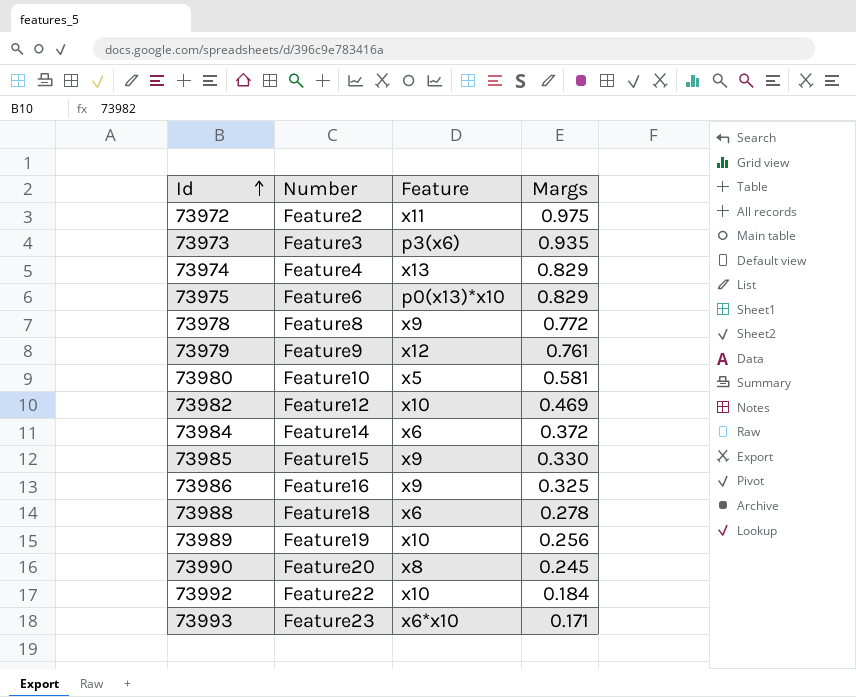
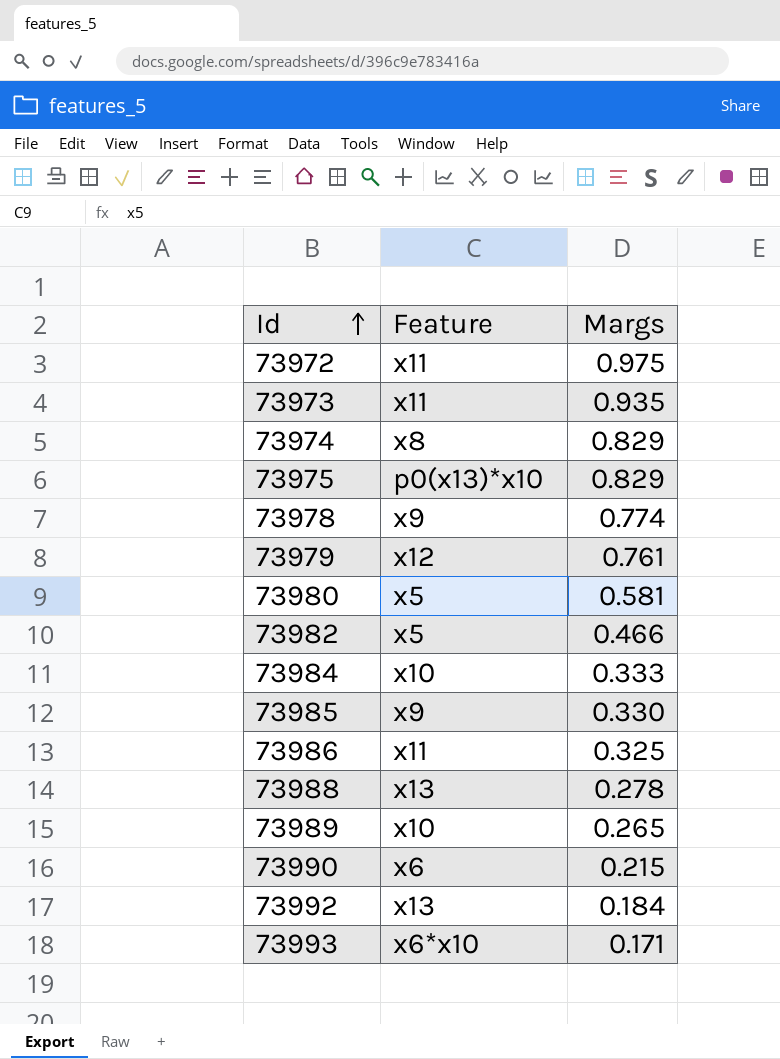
column Number | position: 2 -> none
73973 | Feature: p3(x6) -> x11
73974 | Feature: x13 -> x8
73978 | Margs: 0.772 -> 0.774
73982 | Feature: x10 -> x5
73982 | Margs: 0.469 -> 0.466
73984 | Feature: x6 -> x10
73984 | Margs: 0.372 -> 0.333
73986 | Feature: x9 -> x11
73988 | Feature: x6 -> x13
73989 | Margs: 0.256 -> 0.265
73990 | Feature: x8 -> x6
73990 | Margs: 0.245 -> 0.215
73992 | Feature: x10 -> x13

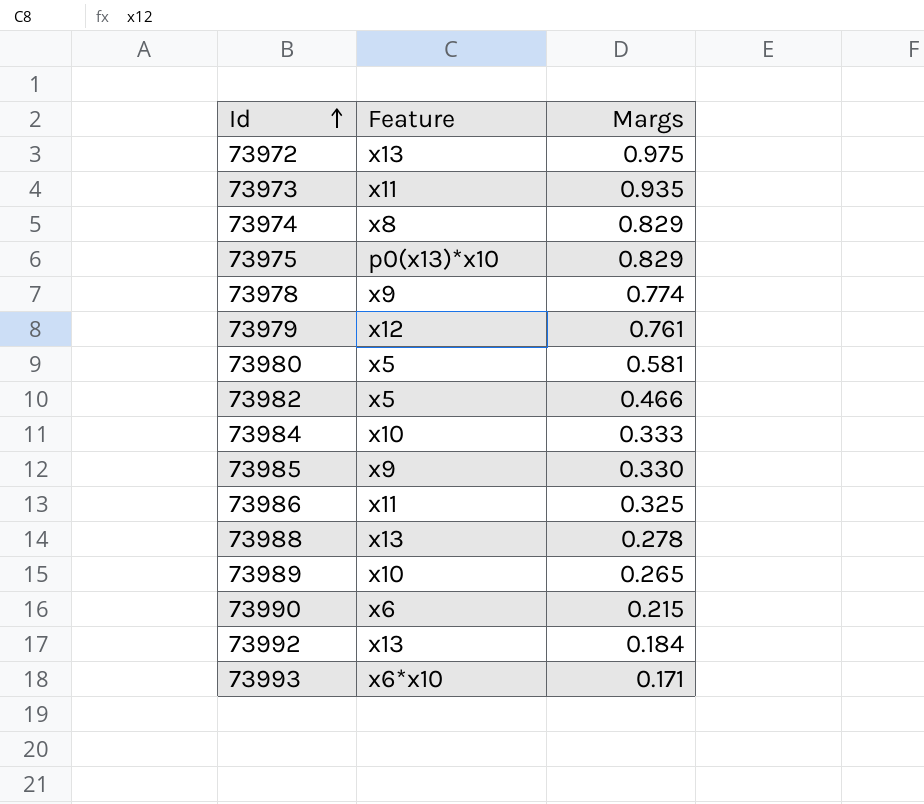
73972 | Feature: x11 -> x13

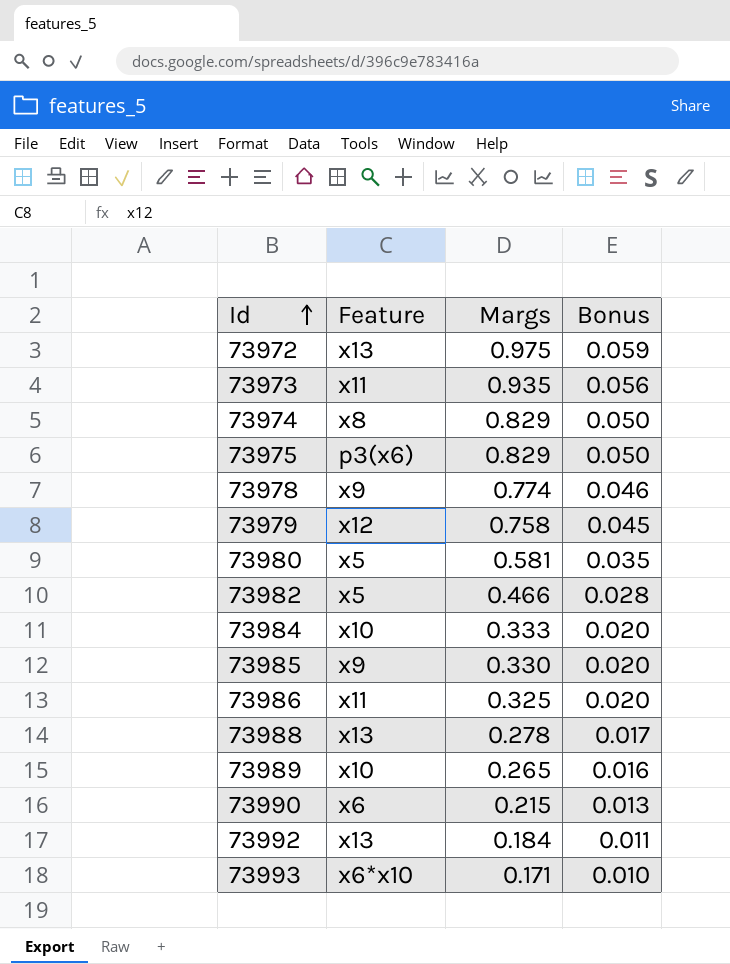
column Bonus | formula: none -> [Margs] * 0.06
73975 | Feature: p0(x13)*x10 -> p3(x6)
73979 | Margs: 0.761 -> 0.758

